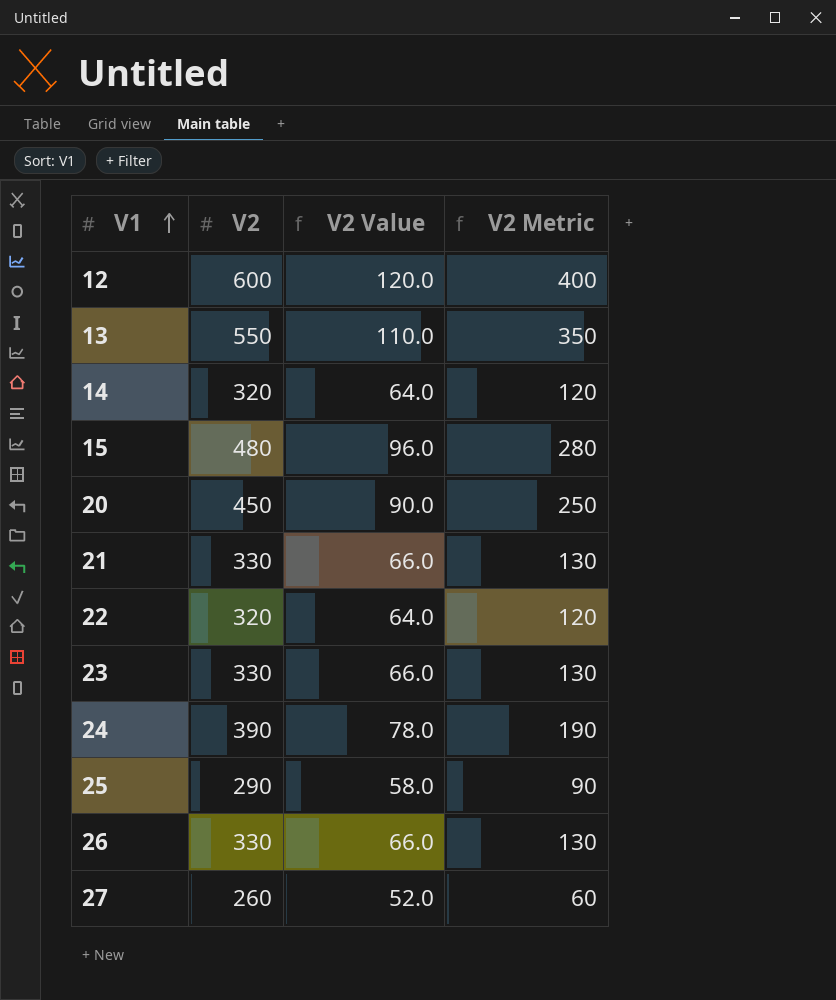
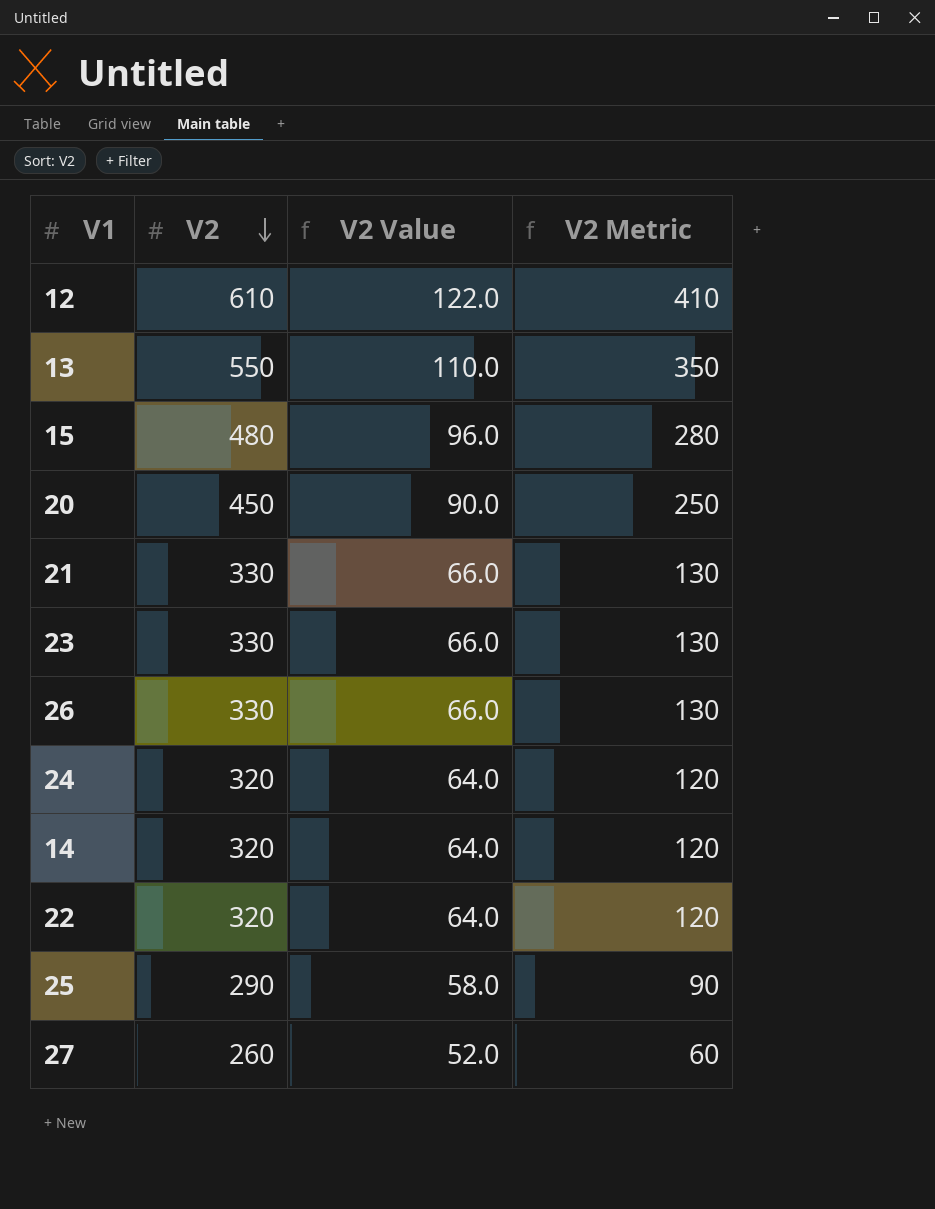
row order: V1 ascending -> V2 descending
12 | V2: 600 -> 610
12 | V2 Value: 120.0 -> 122.0
12 | V2 Metric: 400 -> 410
24 | V2: 390 -> 320
24 | V2 Value: 78.0 -> 64.0
24 | V2 Metric: 190 -> 120

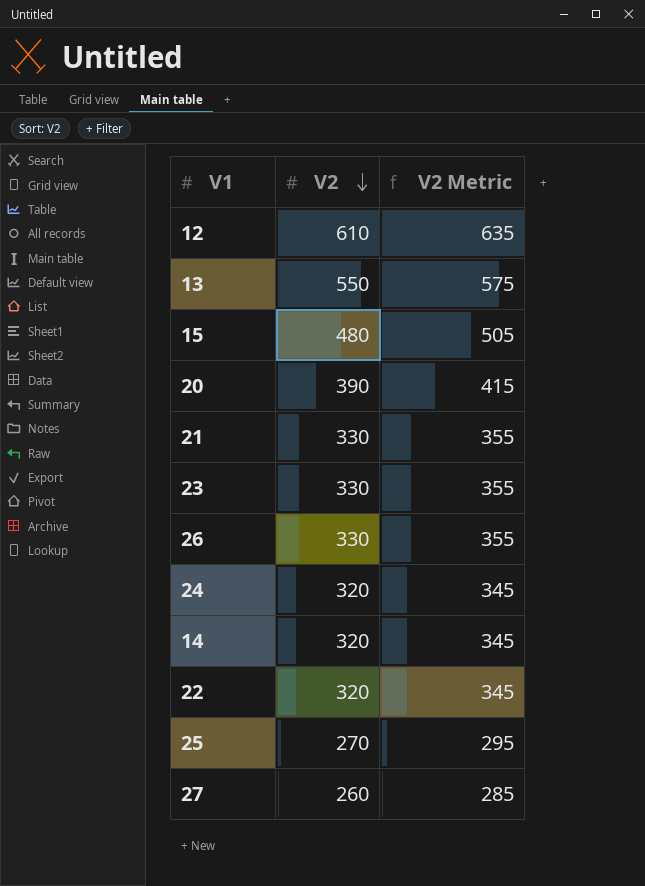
column V2 Value | formula: [V2] * 0.2 -> none
column V2 Metric | formula: [V2] - 200 -> [V2] + 25
20 | V2: 450 -> 390
25 | V2: 290 -> 270

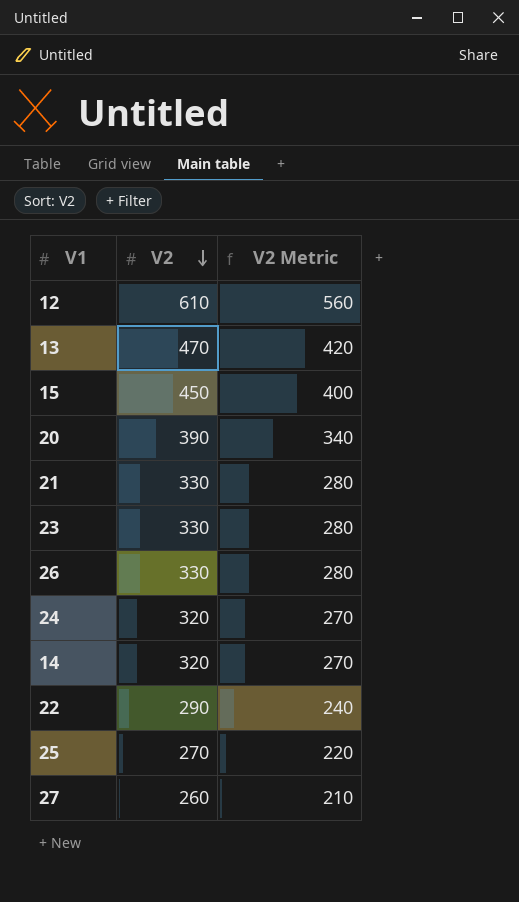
column V2 Metric | formula: [V2] + 25 -> [V2] - 50
13 | V2: 550 -> 470
15 | V2: 480 -> 450
22 | V2: 320 -> 290

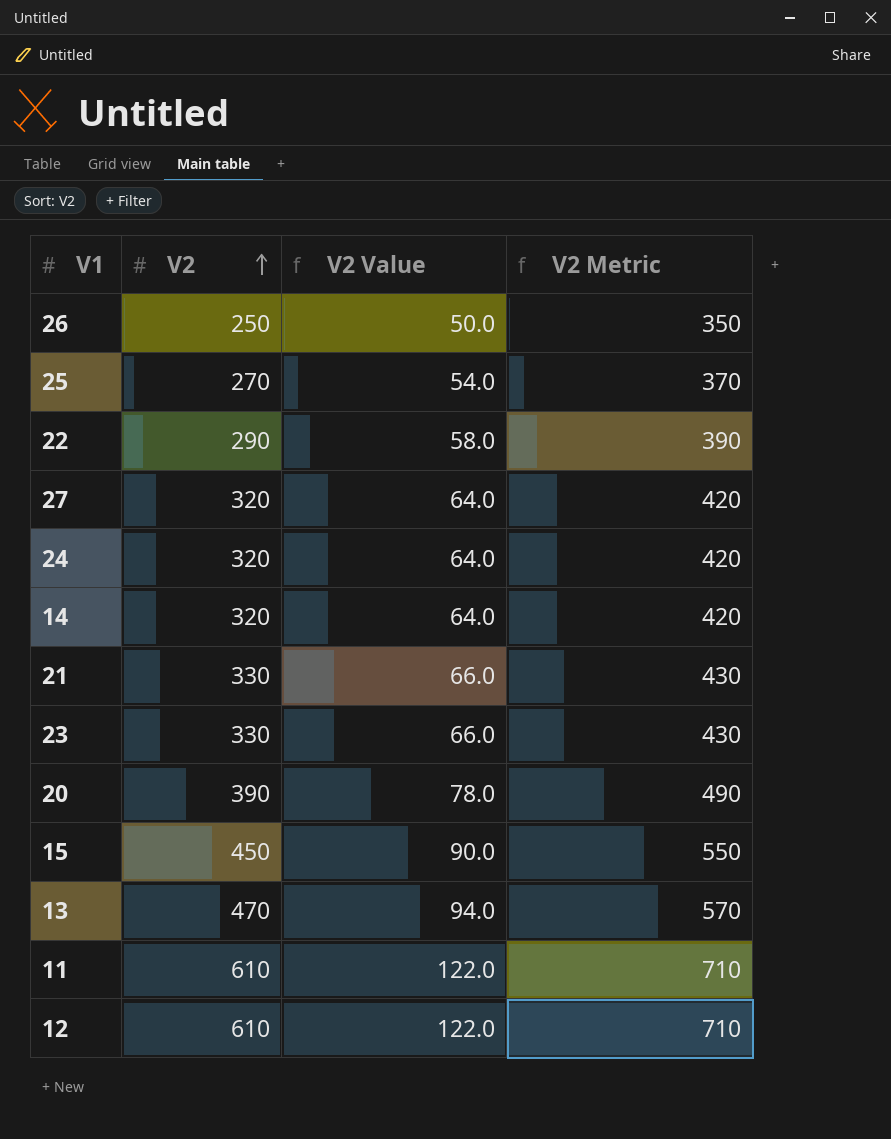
row order: V2 descending -> V2 ascending
column V2 Value | formula: none -> [V2] * 0.2
column V2 Metric | formula: [V2] - 50 -> [V2] + 100
26 | V2: 330 -> 250
27 | V2: 260 -> 320
row 11: none -> 610 | 122.0 | 710

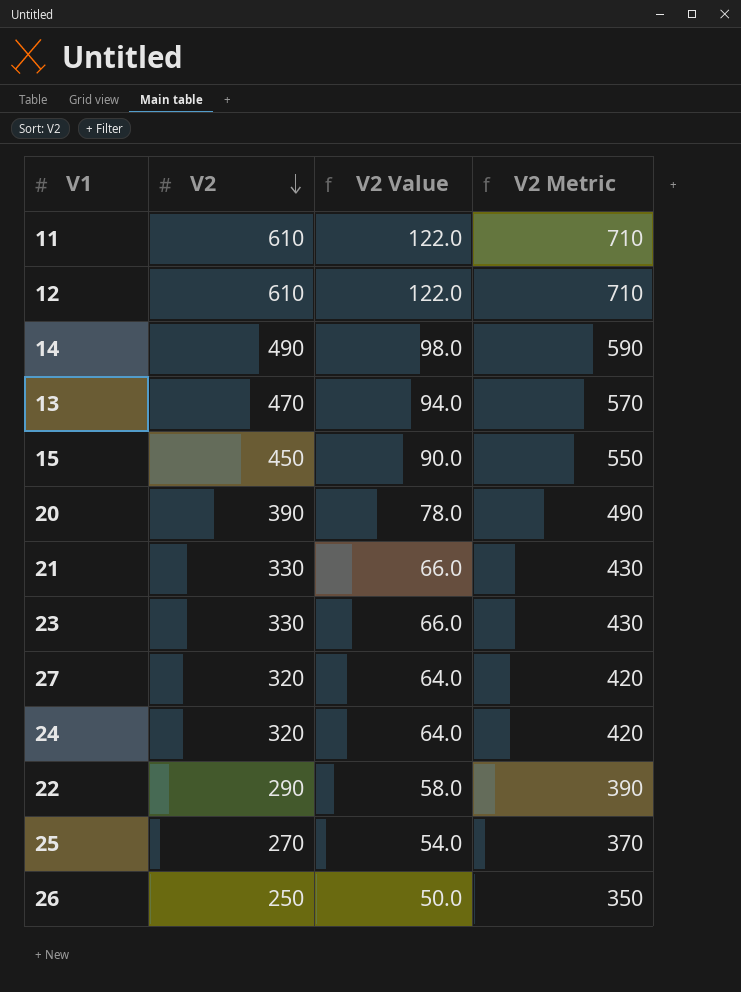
row order: V2 ascending -> V2 descending
14 | V2: 320 -> 490
14 | V2 Value: 64.0 -> 98.0
14 | V2 Metric: 420 -> 590

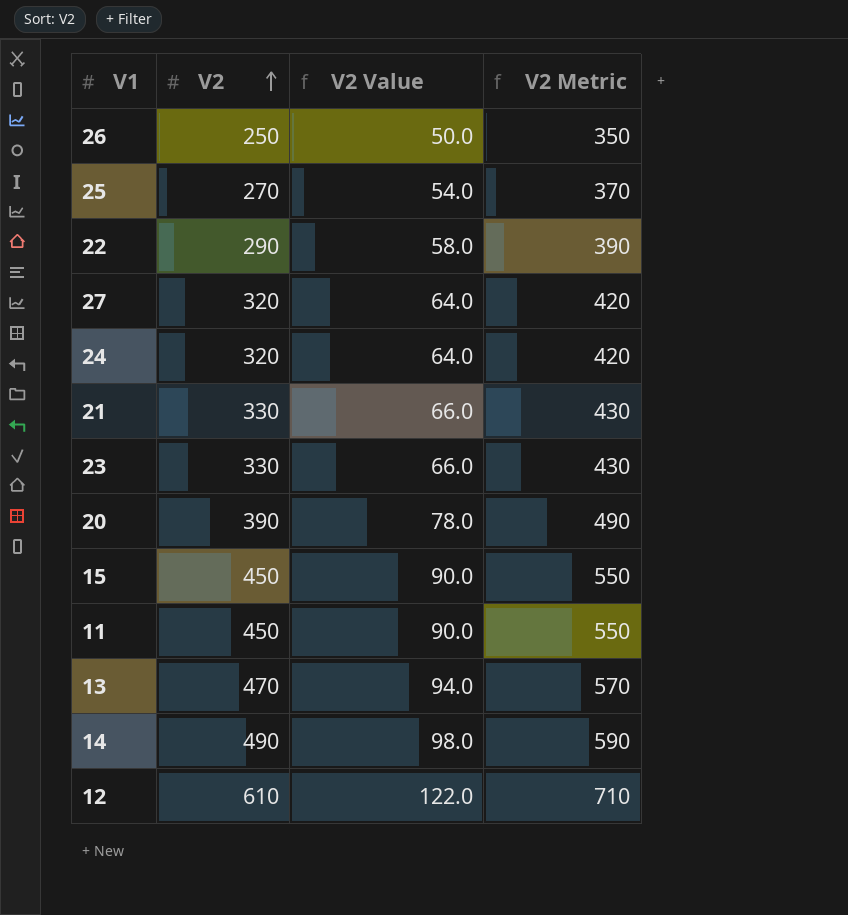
row order: V2 descending -> V2 ascending
11 | V2: 610 -> 450
11 | V2 Value: 122.0 -> 90.0
11 | V2 Metric: 710 -> 550

